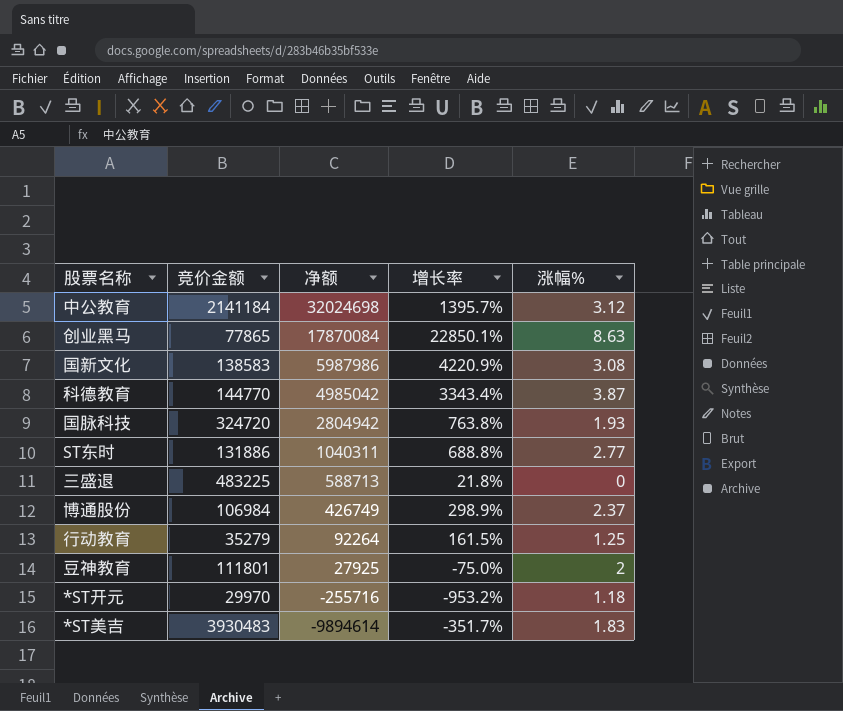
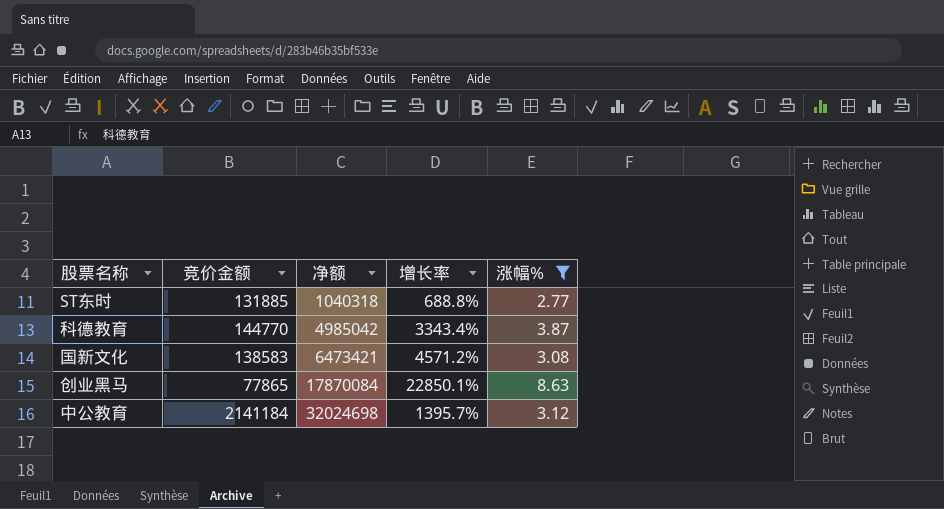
filter: none -> 涨幅% >= 2.77
row order: 净额 descending -> 净额 ascending
ST东时 | 竞价金额: 131886 -> 131885
ST东时 | 净额: 1040311 -> 1040318
国新文化 | 净额: 5987986 -> 6473421
国新文化 | 增长率: 4220.9% -> 4571.2%

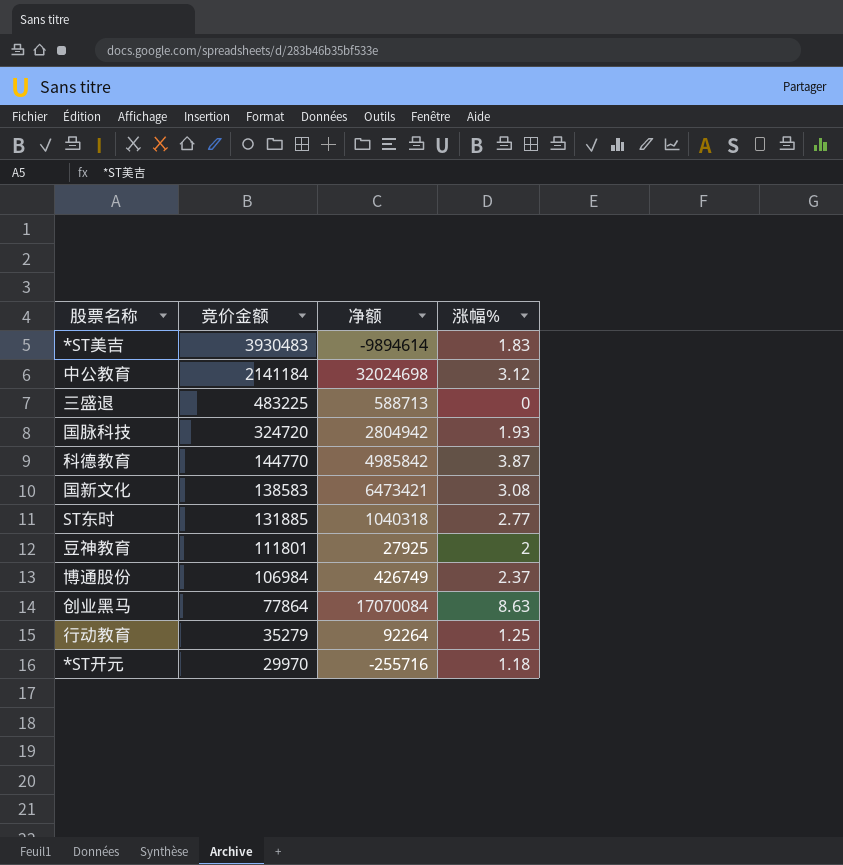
filter: 涨幅% >= 2.77 -> none
row order: 净额 ascending -> 竞价金额 descending
column 增长率 | formula: ([净额] - [竞价金额]) / [竞价金额] -> none
科德教育 | 净额: 4985042 -> 4985842
创业黑马 | 竞价金额: 77865 -> 77864
创业黑马 | 净额: 17870084 -> 17070084

